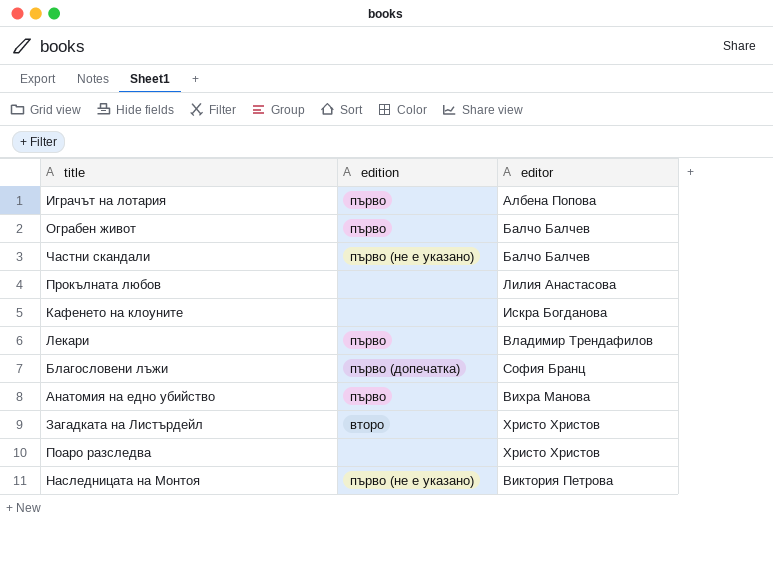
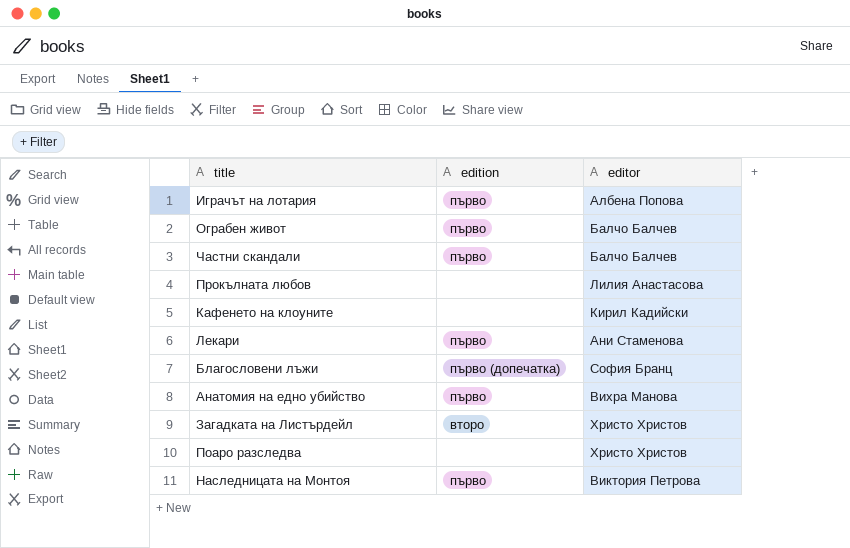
Частни скандали | edition: първо (не е указано) -> първо
Кафенето на клоуните | editor: Искра Богданова -> Кирил Кадийски
Лекари | editor: Владимир Трендафилов -> Ани Стаменова
Наследницата на Монтоя | edition: първо (не е указано) -> първо

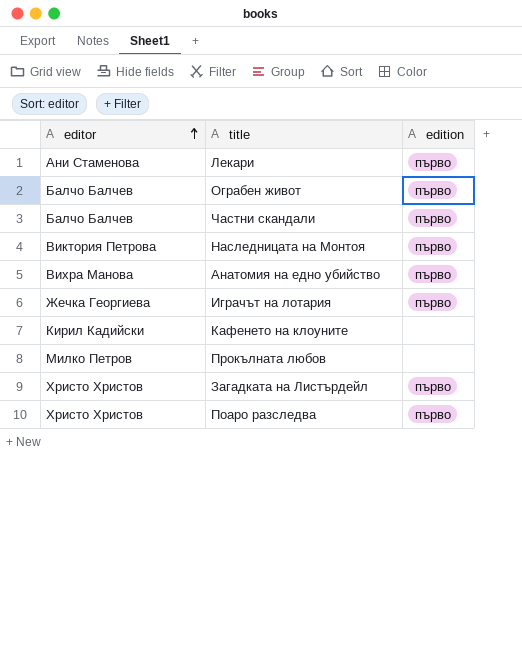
row order: none -> editor ascending
column editor | position: 3 -> 1
row Благословени лъжи: първо (допечатка) | София Бранц -> none
Играчът на лотария | editor: Албена Попова -> Жечка Георгиева
Прокълната любов | editor: Лилия Анастасова -> Милко Петров
Загадката на Листърдейл | edition: второ -> първо
Поаро разследва | edition: none -> първо

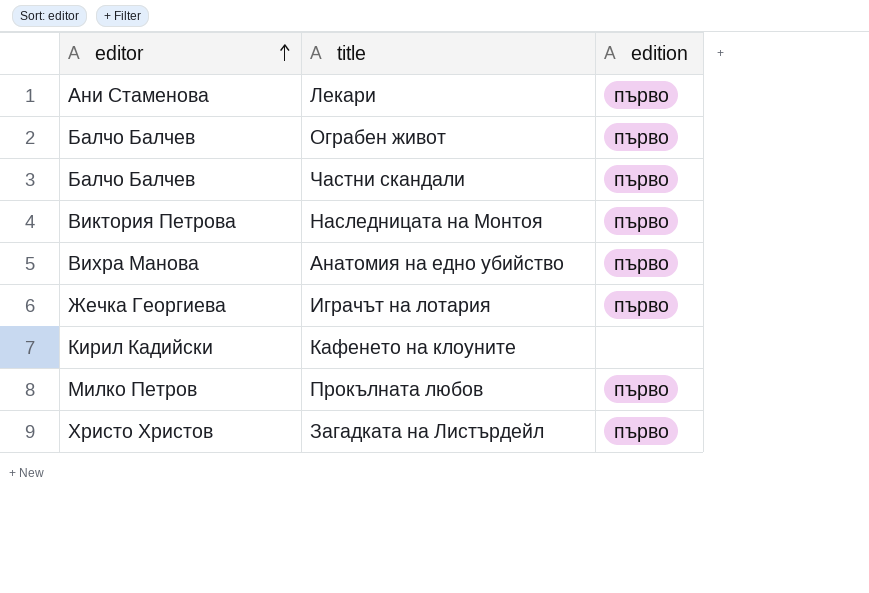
row Поаро разследва: Христо Христов | първо -> none
Прокълната любов | edition: none -> първо

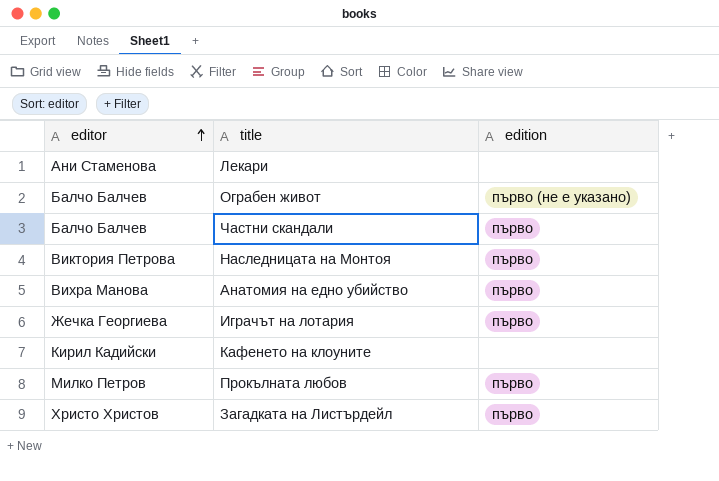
Лекари | edition: първо -> none
Ограбен живот | edition: първо -> първо (не е указано)

